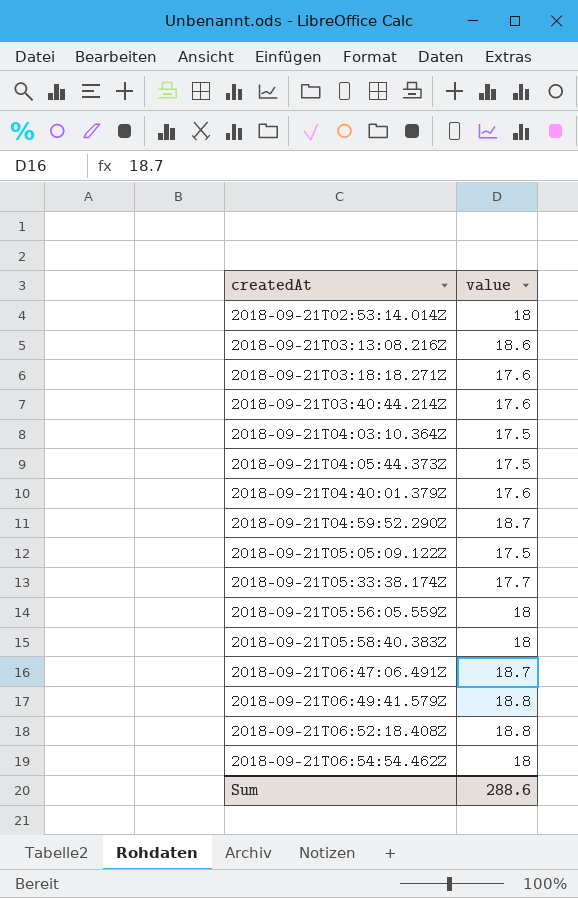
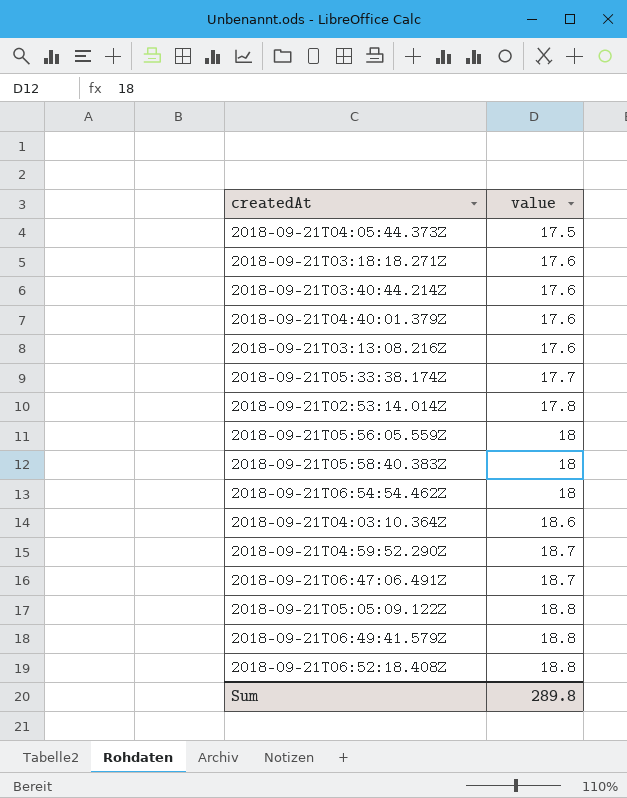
row order: createdAt ascending -> value ascending
2018-09-21T03:13:08.216Z | value: 18.6 -> 17.6
2018-09-21T02:53:14.014Z | value: 18 -> 17.8
2018-09-21T04:03:10.364Z | value: 17.5 -> 18.6
2018-09-21T05:05:09.122Z | value: 17.5 -> 18.8
Sum | value: 288.6 -> 289.8

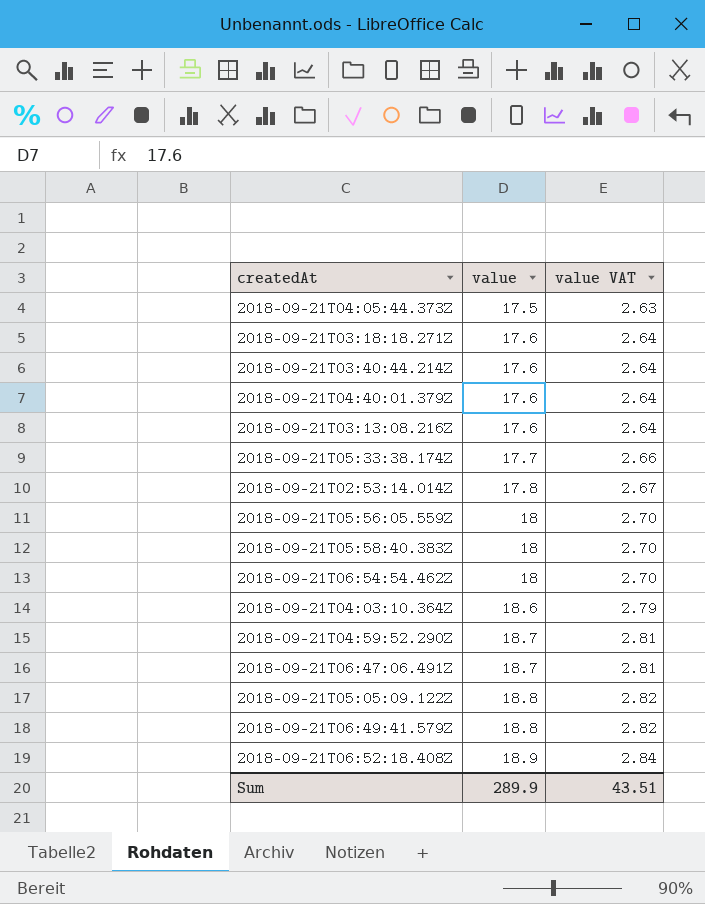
column value VAT | formula: none -> [value] * 0.15
2018-09-21T06:52:18.408Z | value: 18.8 -> 18.9
Sum | value: 289.8 -> 289.9

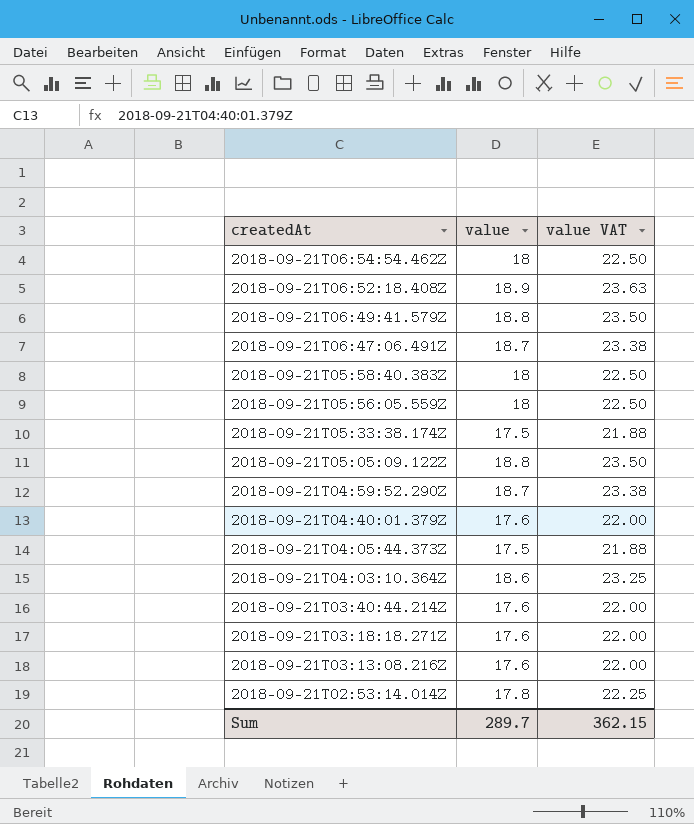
row order: value ascending -> createdAt descending
column value VAT | formula: [value] * 0.15 -> [value] * 1.25
2018-09-21T05:33:38.174Z | value: 17.7 -> 17.5
Sum | value: 289.9 -> 289.7
Sum | value VAT: 43.51 -> 362.15

